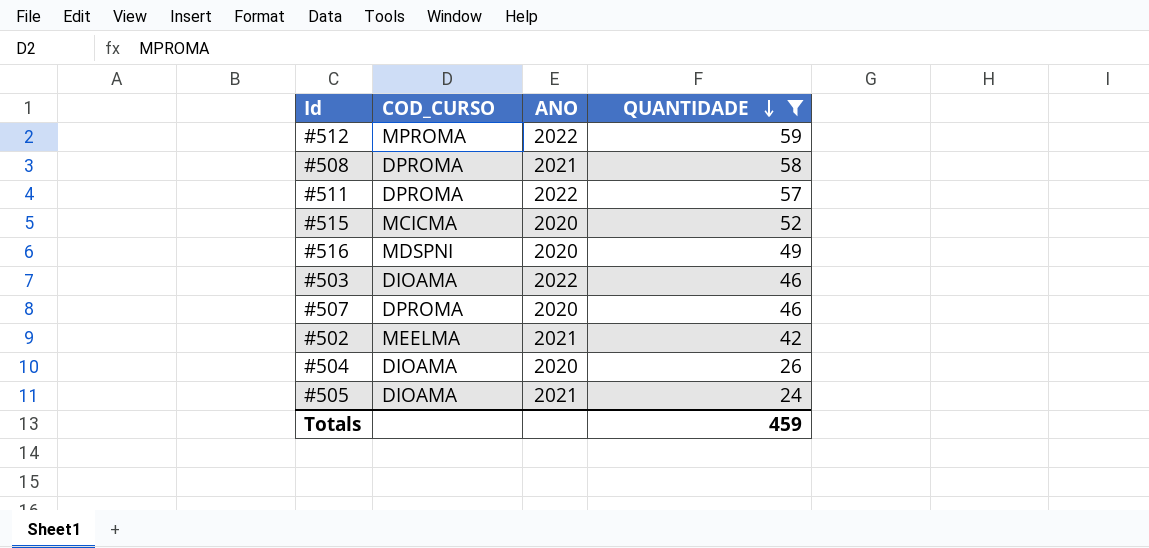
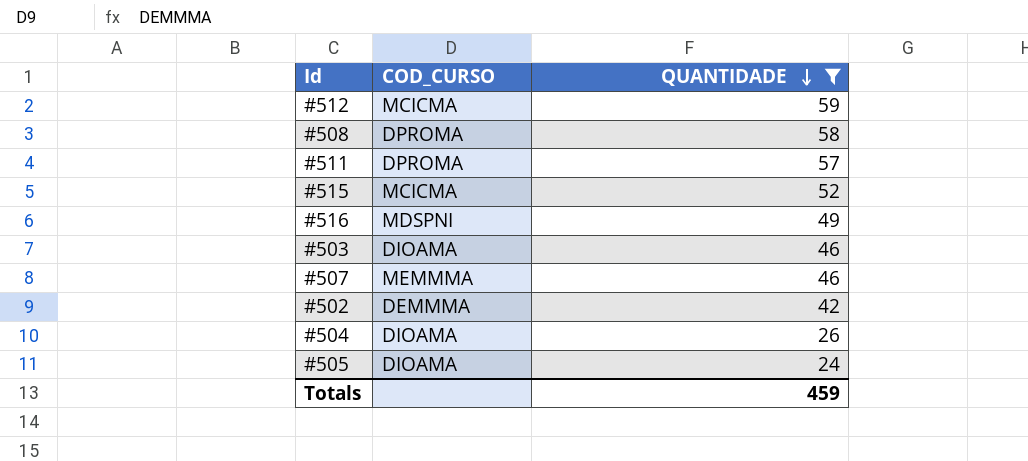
column ANO | position: 3 -> none
#512 | COD_CURSO: MPROMA -> MCICMA
#507 | COD_CURSO: DPROMA -> MEMMMA
#502 | COD_CURSO: MEELMA -> DEMMMA

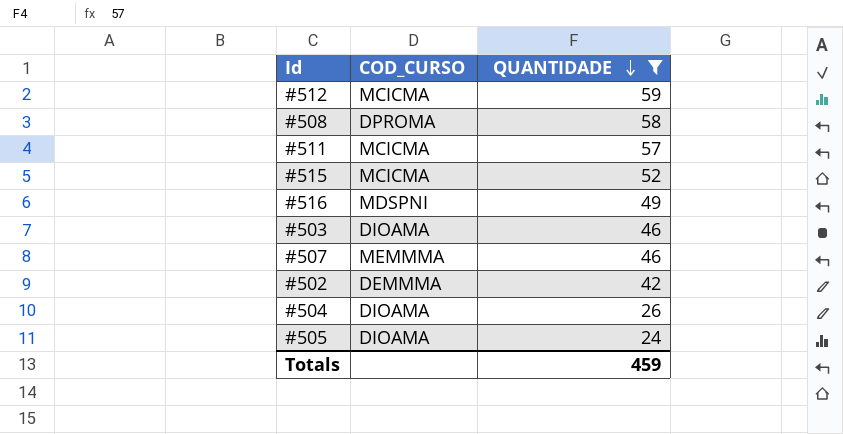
#511 | COD_CURSO: DPROMA -> MCICMA

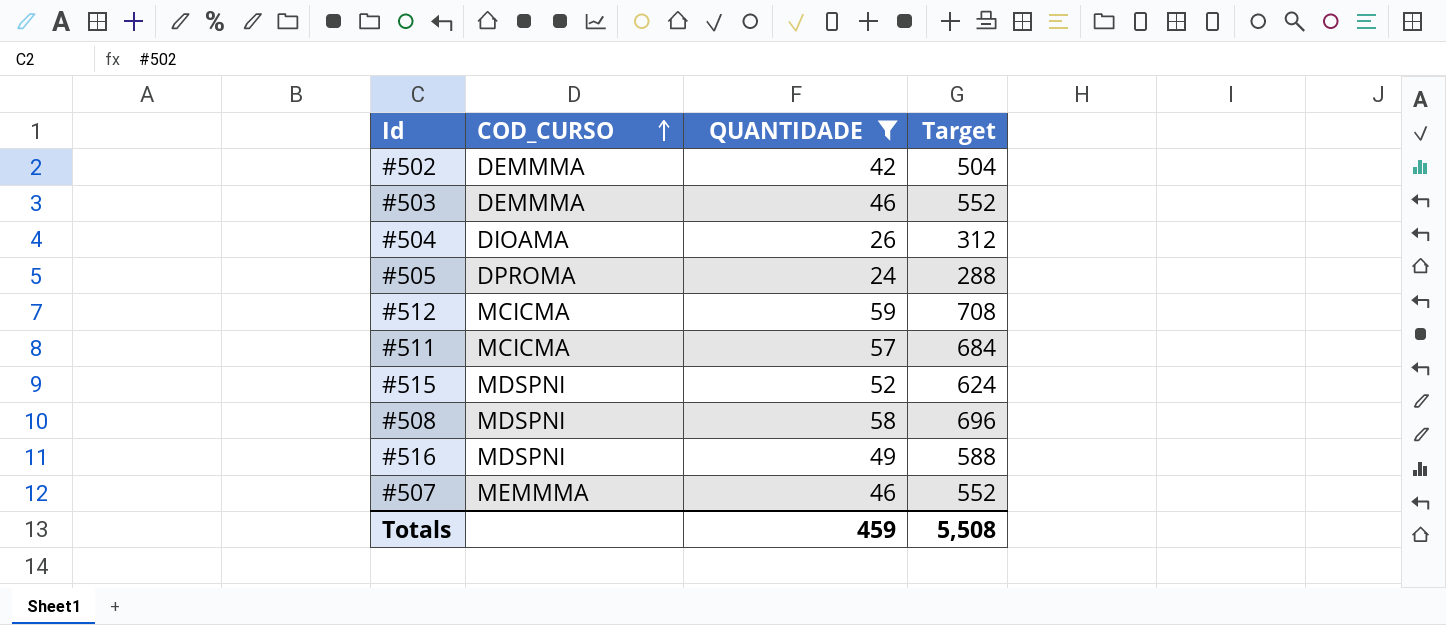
row order: QUANTIDADE descending -> COD_CURSO ascending
column Target | formula: none -> [QUANTIDADE] * 12
#503 | COD_CURSO: DIOAMA -> DEMMMA
#505 | COD_CURSO: DIOAMA -> DPROMA
#515 | COD_CURSO: MCICMA -> MDSPNI
#508 | COD_CURSO: DPROMA -> MDSPNI

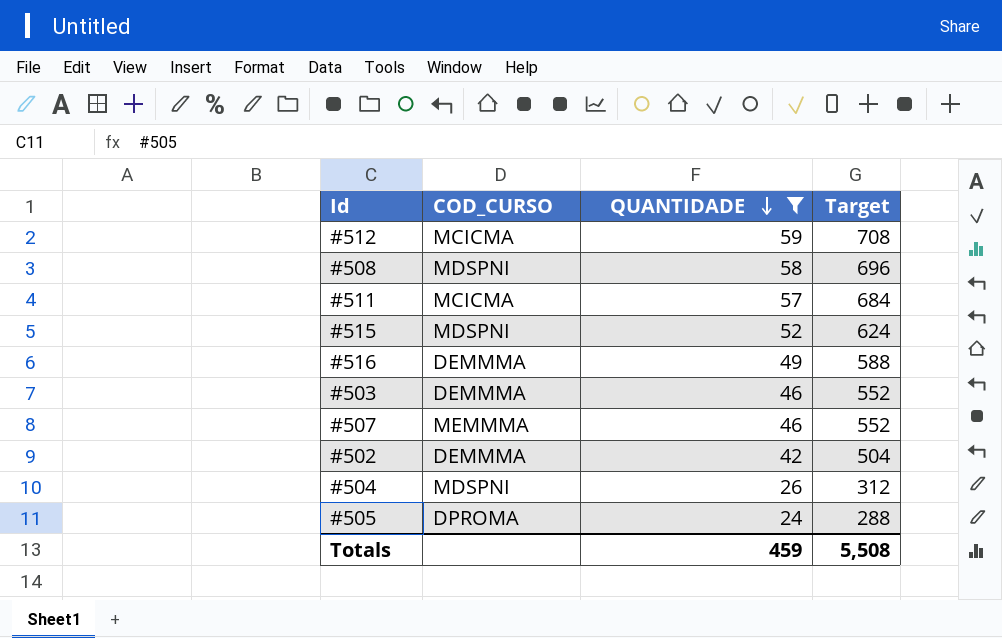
row order: COD_CURSO ascending -> QUANTIDADE descending
#516 | COD_CURSO: MDSPNI -> DEMMMA
#504 | COD_CURSO: DIOAMA -> MDSPNI

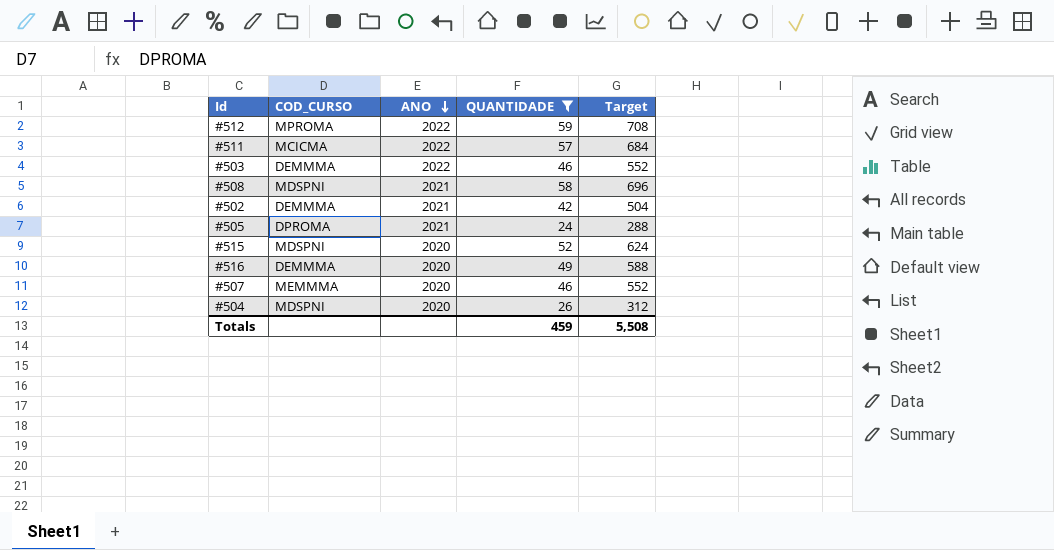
row order: QUANTIDADE descending -> ANO descending
column ANO | position: none -> 3
#512 | COD_CURSO: MCICMA -> MPROMA

